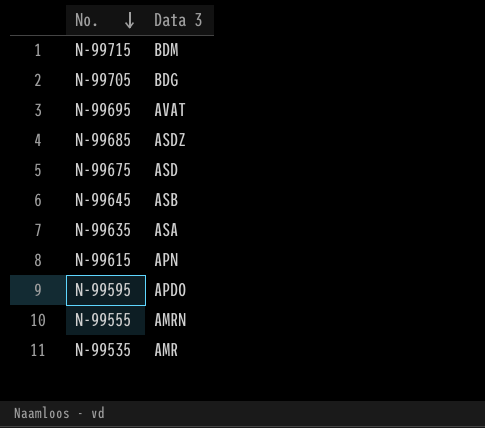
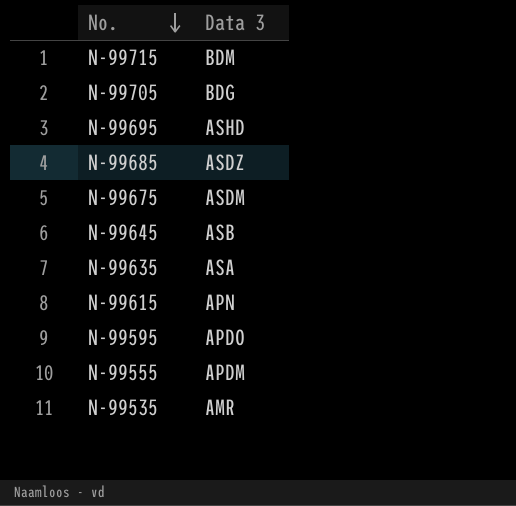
N-99695 | Data 3: AVAT -> ASHD
N-99675 | Data 3: ASD -> ASDM
N-99555 | Data 3: AMRN -> APDM

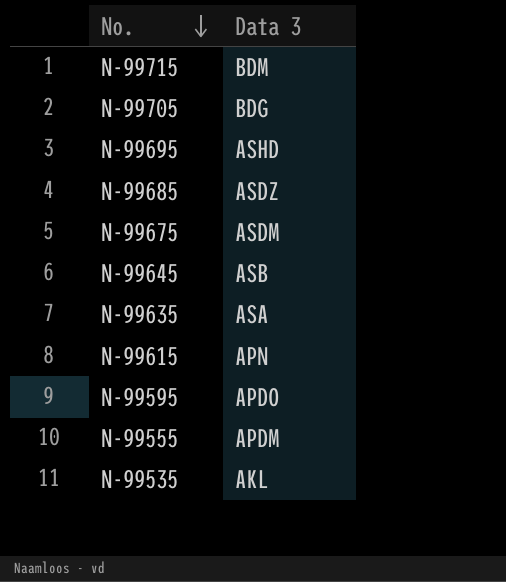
N-99535 | Data 3: AMR -> AKL

